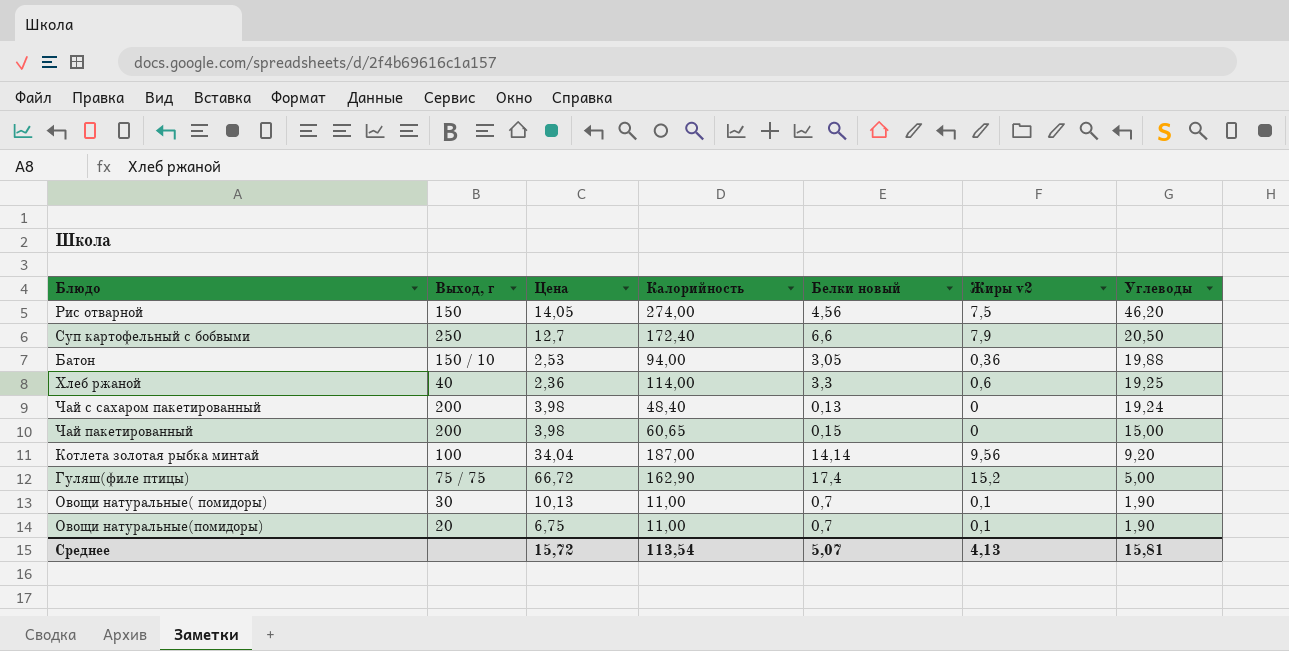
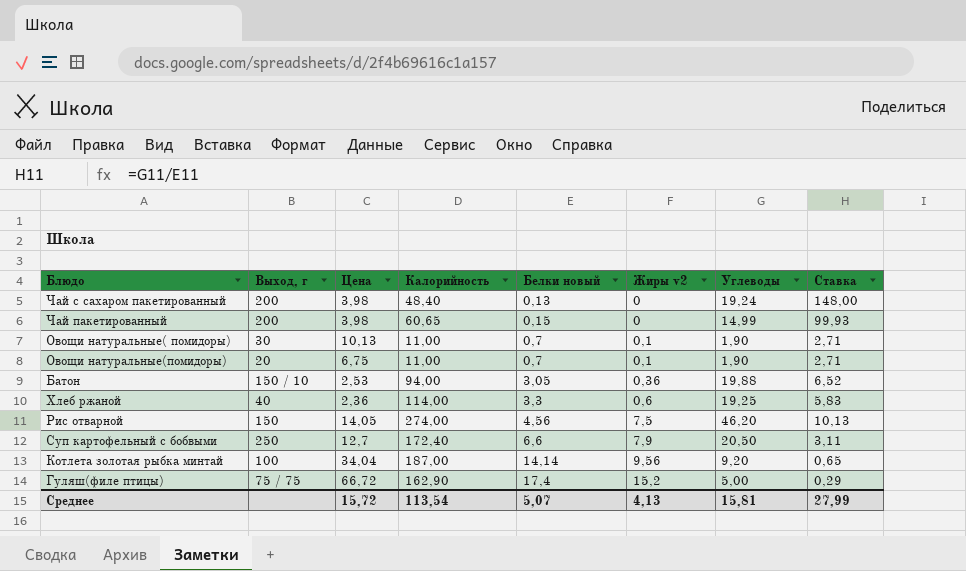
row order: Углеводы descending -> Белки новый ascending
column Ставка | formula: none -> [Углеводы] / [Белки новый]
Чай пакетированный | Углеводы: 15,00 -> 14,99

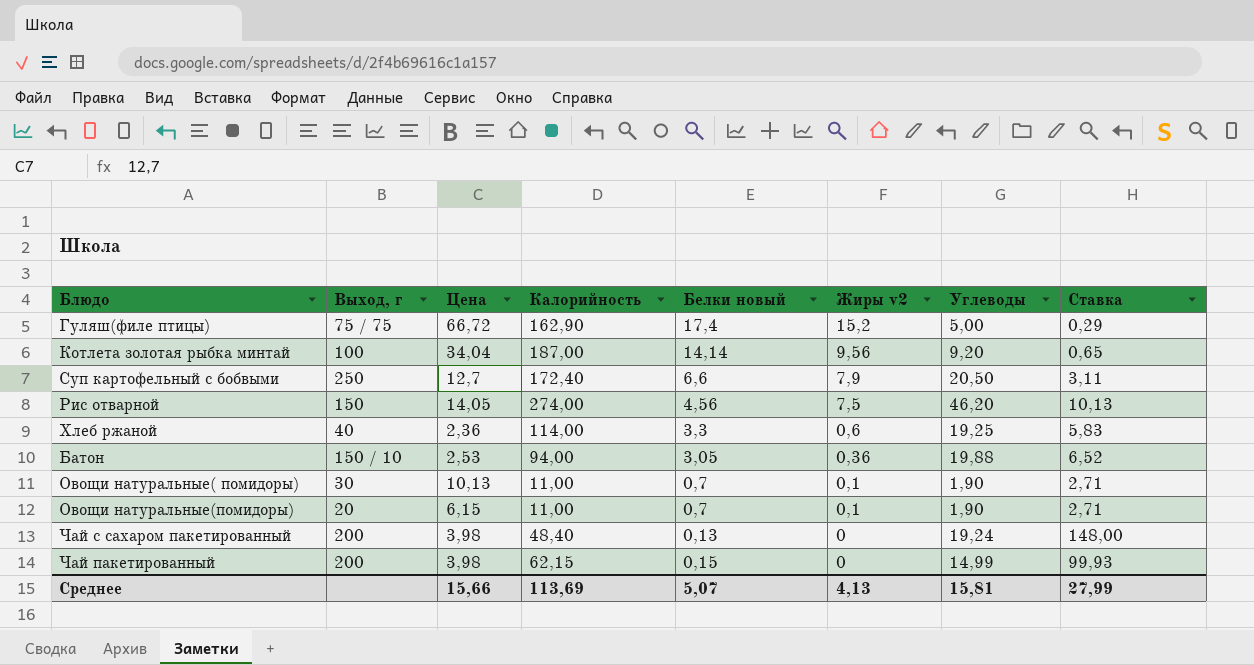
row order: Белки новый ascending -> Жиры v2 descending
Овощи натуральные(помидоры) | Цена: 6,75 -> 6,15
Чай пакетированный | Калорийность: 60,65 -> 62,15
Среднее | Цена: 15,72 -> 15,66
Среднее | Калорийность: 113,54 -> 113,69

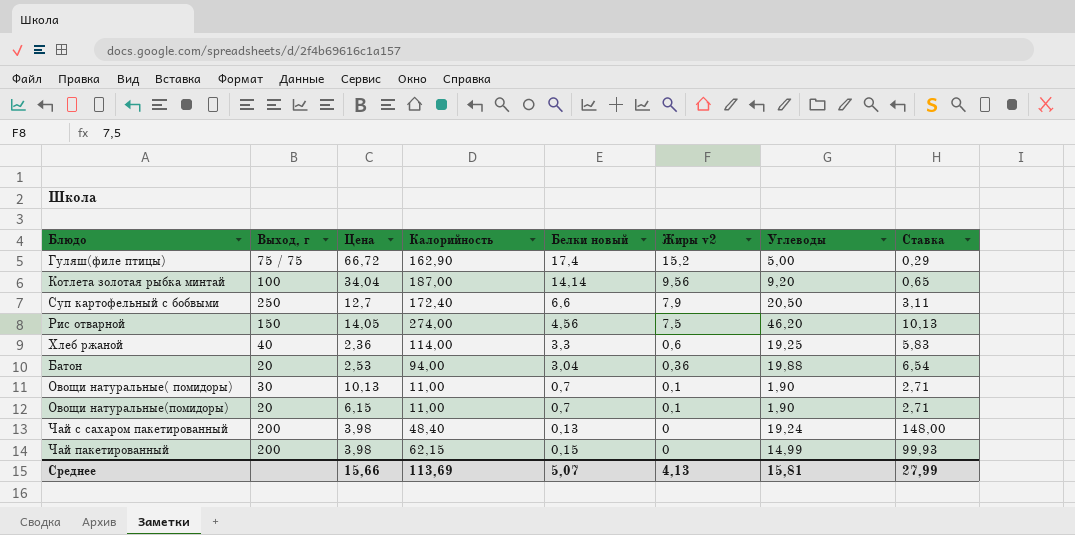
Батон | Выход, г: 150 / 10 -> 20
Батон | Белки новый: 3,05 -> 3,04
Батон | Ставка: 6,52 -> 6,54

